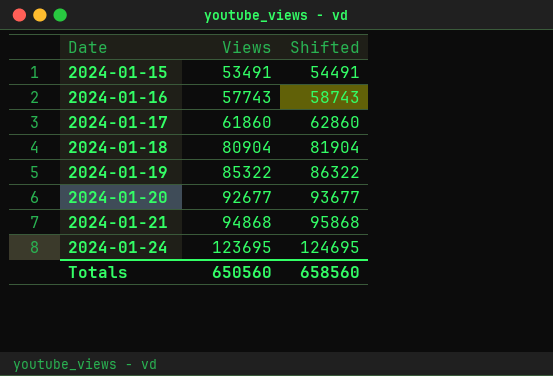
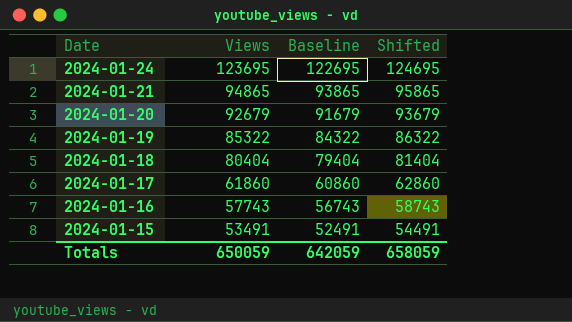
row order: Date ascending -> Date descending
column Baseline | formula: none -> [Views] - 1000
2024-01-21 | Views: 94868 -> 94865
2024-01-21 | Shifted: 95868 -> 95865
2024-01-20 | Views: 92677 -> 92679
2024-01-20 | Shifted: 93677 -> 93679
2024-01-18 | Views: 80904 -> 80404
2024-01-18 | Shifted: 81904 -> 81404
Totals | Views: 650560 -> 650059
Totals | Shifted: 658560 -> 658059

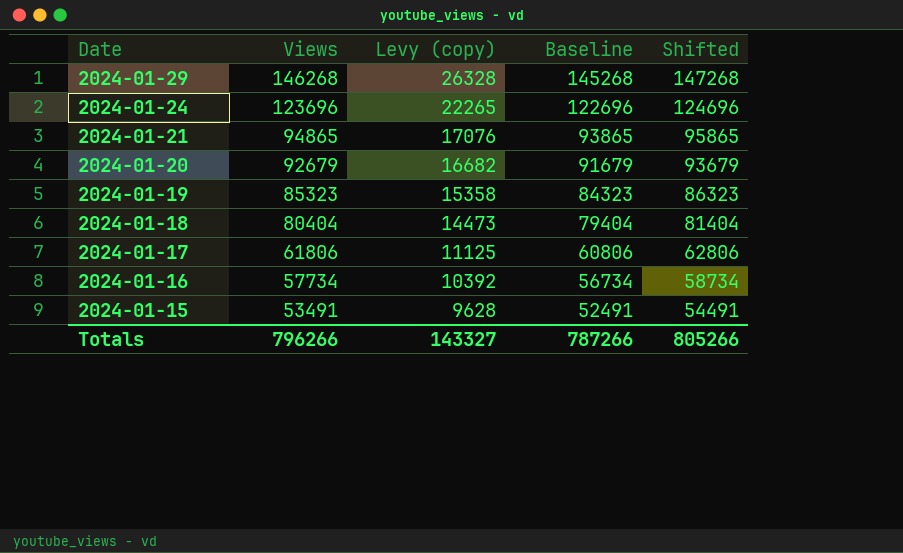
column Levy (copy) | formula: none -> [Views] * 0.18
row 2024-01-29: none -> 146268 | 26328 | 145268 | 147268
2024-01-24 | Views: 123695 -> 123696
2024-01-24 | Baseline: 122695 -> 122696
2024-01-24 | Shifted: 124695 -> 124696
2024-01-19 | Views: 85322 -> 85323
2024-01-19 | Baseline: 84322 -> 84323
2024-01-19 | Shifted: 86322 -> 86323
2024-01-17 | Views: 61860 -> 61806
2024-01-17 | Baseline: 60860 -> 60806
2024-01-17 | Shifted: 62860 -> 62806
2024-01-16 | Views: 57743 -> 57734
2024-01-16 | Baseline: 56743 -> 56734
2024-01-16 | Shifted: 58743 -> 58734
Totals | Views: 650059 -> 796266
Totals | Baseline: 642059 -> 787266
Totals | Shifted: 658059 -> 805266

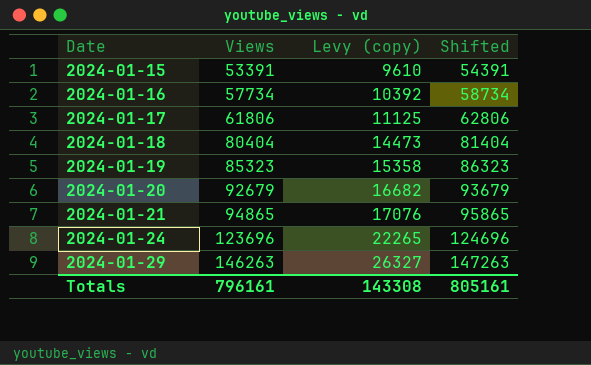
row order: Date descending -> Date ascending
column Baseline | formula: [Views] - 1000 -> none
2024-01-15 | Views: 53491 -> 53391
2024-01-15 | Levy (copy): 9628 -> 9610
2024-01-15 | Shifted: 54491 -> 54391
2024-01-29 | Views: 146268 -> 146263
2024-01-29 | Levy (copy): 26328 -> 26327
2024-01-29 | Shifted: 147268 -> 147263
Totals | Views: 796266 -> 796161
Totals | Levy (copy): 143327 -> 143308
Totals | Shifted: 805266 -> 805161

